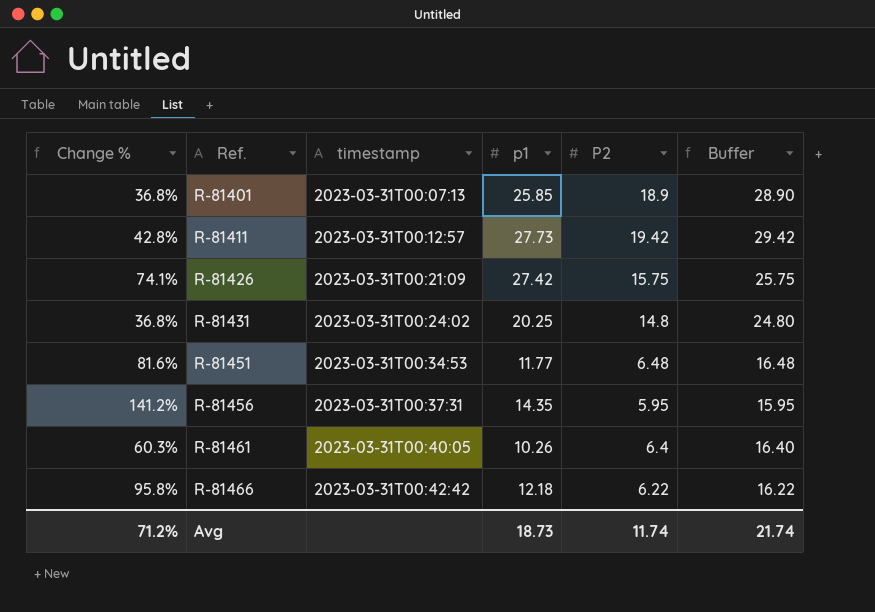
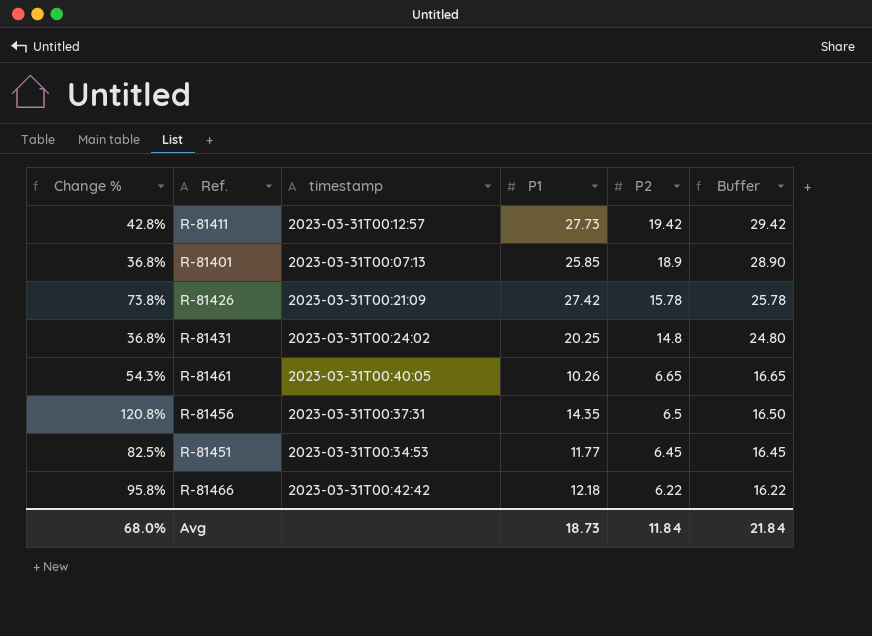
row order: Ref. ascending -> P2 descending
column name: p1 -> P1
R-81426 | Change %: 74.1% -> 73.8%
R-81426 | P2: 15.75 -> 15.78
R-81426 | Buffer: 25.75 -> 25.78
R-81461 | Change %: 60.3% -> 54.3%
R-81461 | P2: 6.4 -> 6.65
R-81461 | Buffer: 16.40 -> 16.65
R-81456 | Change %: 141.2% -> 120.8%
R-81456 | P2: 5.95 -> 6.5
R-81456 | Buffer: 15.95 -> 16.50
R-81451 | Change %: 81.6% -> 82.5%
R-81451 | P2: 6.48 -> 6.45
R-81451 | Buffer: 16.48 -> 16.45
Avg | Change %: 71.2% -> 68.0%
Avg | P2: 11.74 -> 11.84
Avg | Buffer: 21.74 -> 21.84

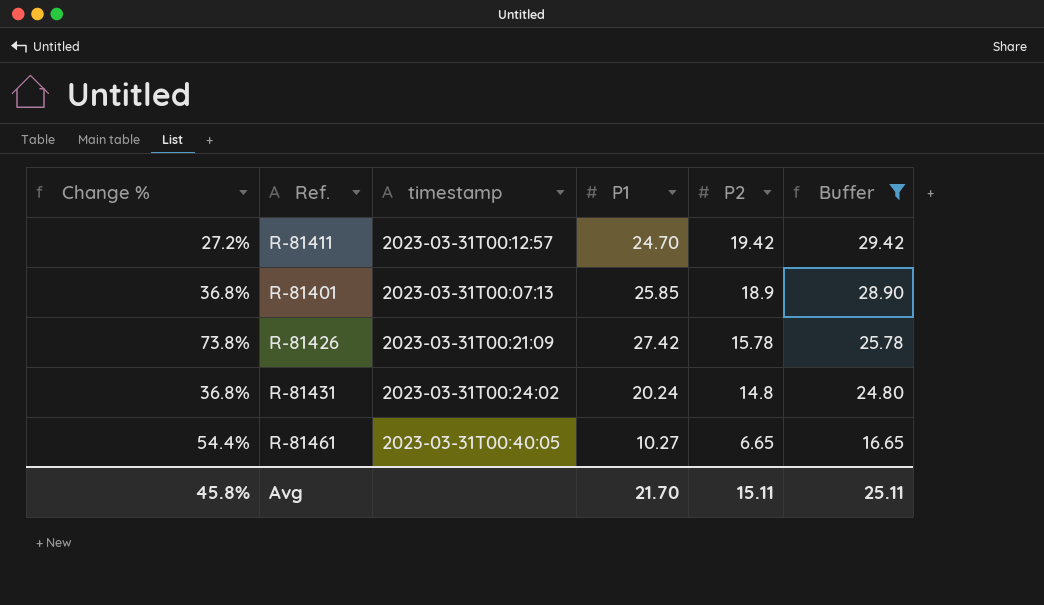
filter: none -> Buffer >= 16.65
R-81411 | Change %: 42.8% -> 27.2%
R-81411 | P1: 27.73 -> 24.70
R-81431 | P1: 20.25 -> 20.24
R-81461 | Change %: 54.3% -> 54.4%
R-81461 | P1: 10.26 -> 10.27
Avg | Change %: 68.0% -> 45.8%
Avg | P1: 18.73 -> 21.70
Avg | P2: 11.84 -> 15.11
Avg | Buffer: 21.84 -> 25.11

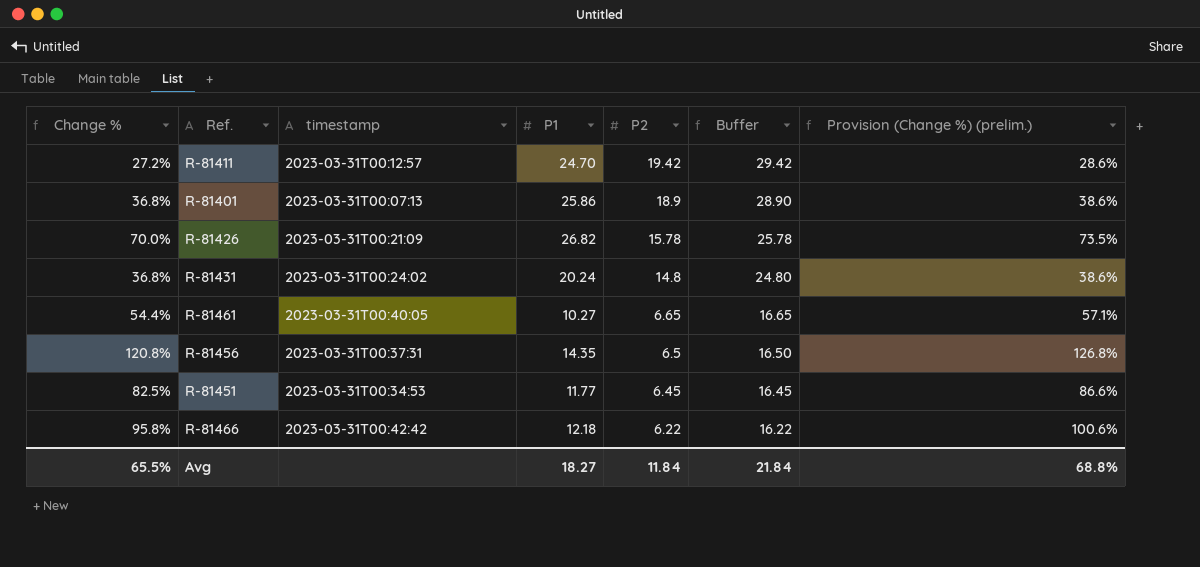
filter: Buffer >= 16.65 -> none
column Provision (Change %) (prelim.) | formula: none -> [Change %] * 1.05
R-81401 | P1: 25.85 -> 25.86
R-81426 | Change %: 73.8% -> 70.0%
R-81426 | P1: 27.42 -> 26.82
Avg | Change %: 45.8% -> 65.5%
Avg | P1: 21.70 -> 18.27
Avg | P2: 15.11 -> 11.84
Avg | Buffer: 25.11 -> 21.84

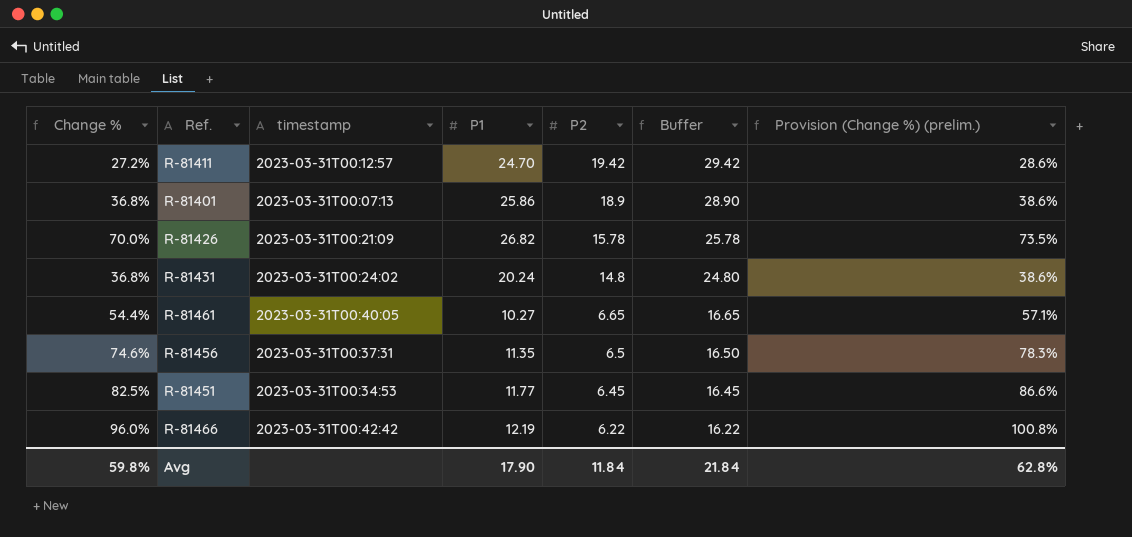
R-81456 | Change %: 120.8% -> 74.6%
R-81456 | P1: 14.35 -> 11.35
R-81456 | Provision (Change %) (prelim.): 126.8% -> 78.3%
R-81466 | Change %: 95.8% -> 96.0%
R-81466 | P1: 12.18 -> 12.19
R-81466 | Provision (Change %) (prelim.): 100.6% -> 100.8%
Avg | Change %: 65.5% -> 59.8%
Avg | P1: 18.27 -> 17.90
Avg | Provision (Change %) (prelim.): 68.8% -> 62.8%

